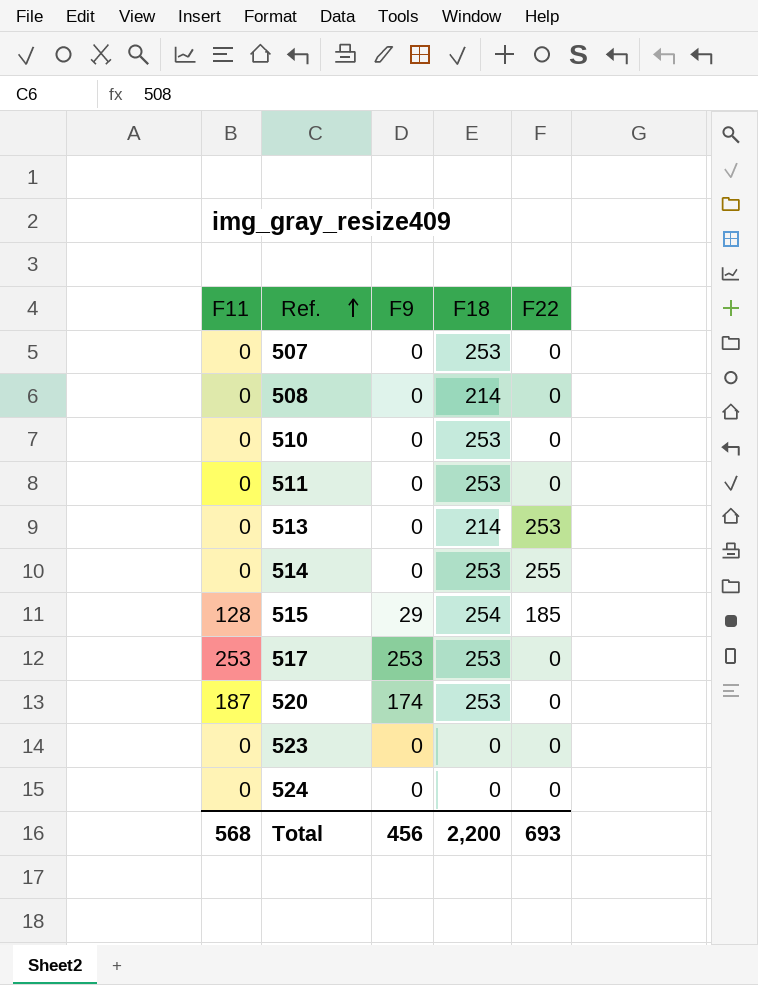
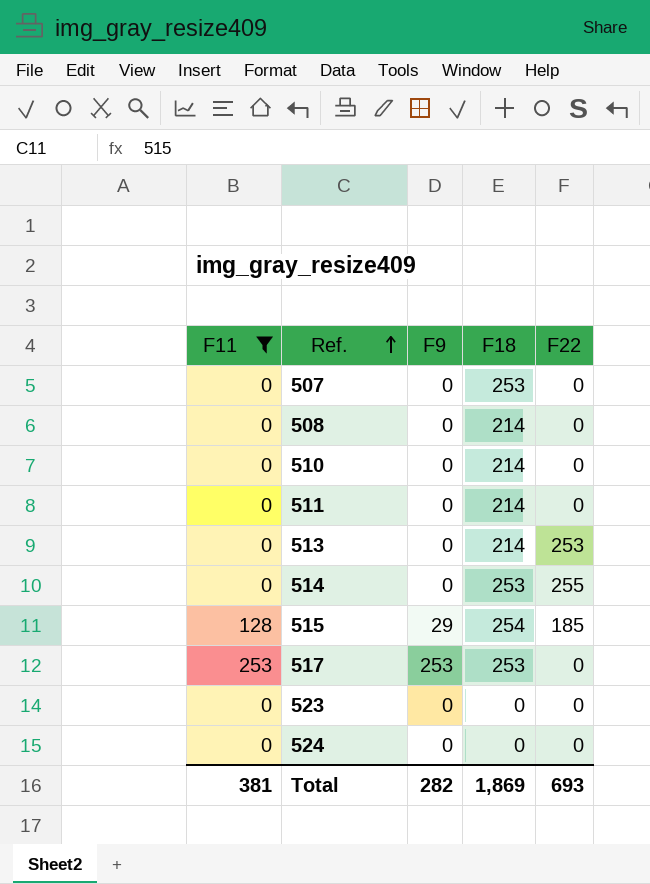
filter: none -> F11 != 187
510 | F18: 253 -> 214
511 | F18: 253 -> 214
Total | F11: 568 -> 381
Total | F9: 456 -> 282
Total | F18: 2,200 -> 1,869

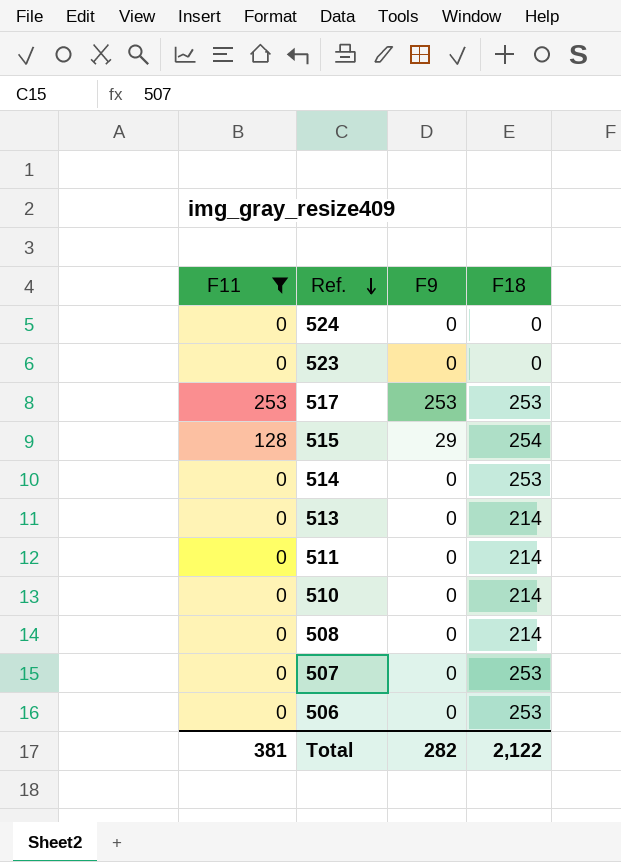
row order: Ref. ascending -> Ref. descending
column F22 | position: 5 -> none
row 506: none -> 0 | 0 | 253
Total | F18: 1,869 -> 2,122

